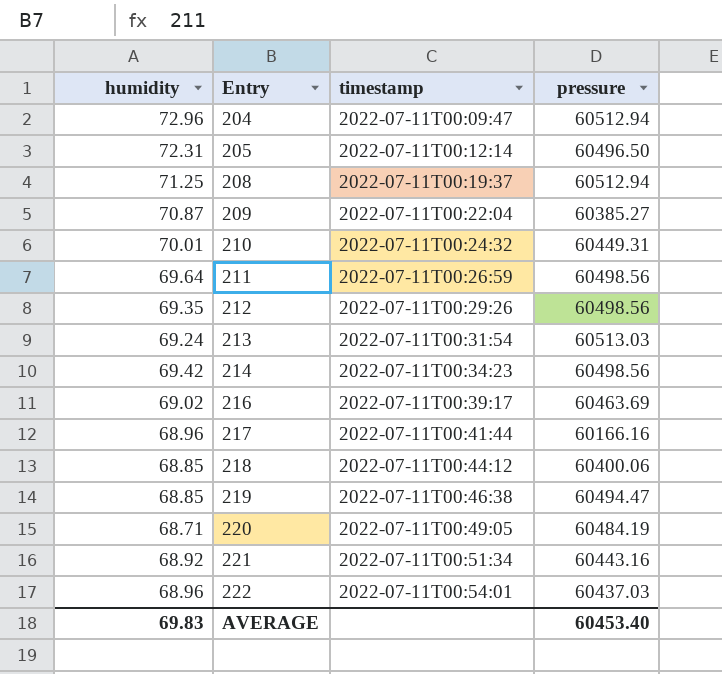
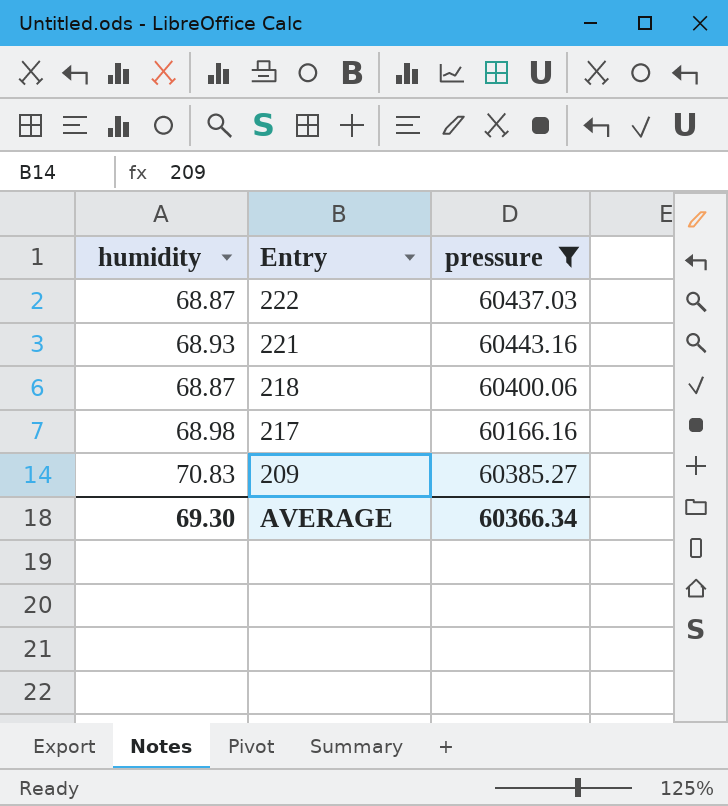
filter: none -> pressure <= 60443.16
row order: Entry ascending -> Entry descending
column timestamp | position: 3 -> none
222 | humidity: 68.96 -> 68.87
221 | humidity: 68.92 -> 68.93
218 | humidity: 68.85 -> 68.87
217 | humidity: 68.96 -> 68.98
209 | humidity: 70.87 -> 70.83
AVERAGE | humidity: 69.83 -> 69.30
AVERAGE | pressure: 60453.40 -> 60366.34

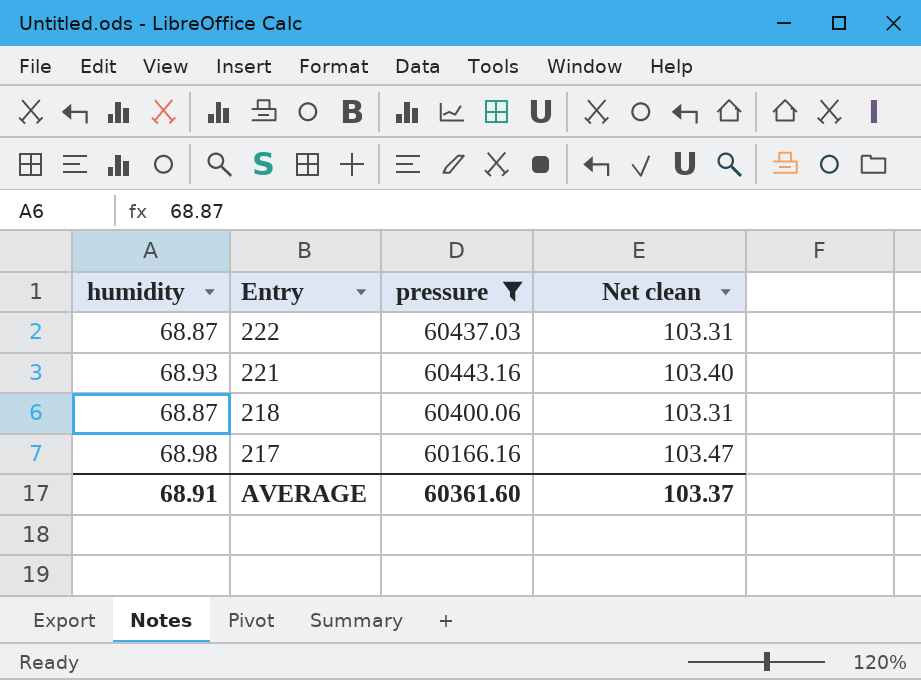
column Net clean | formula: none -> [humidity] * 1.5
row 209: 70.83 | 60385.27 -> none
AVERAGE | humidity: 69.30 -> 68.91
AVERAGE | pressure: 60366.34 -> 60361.60

